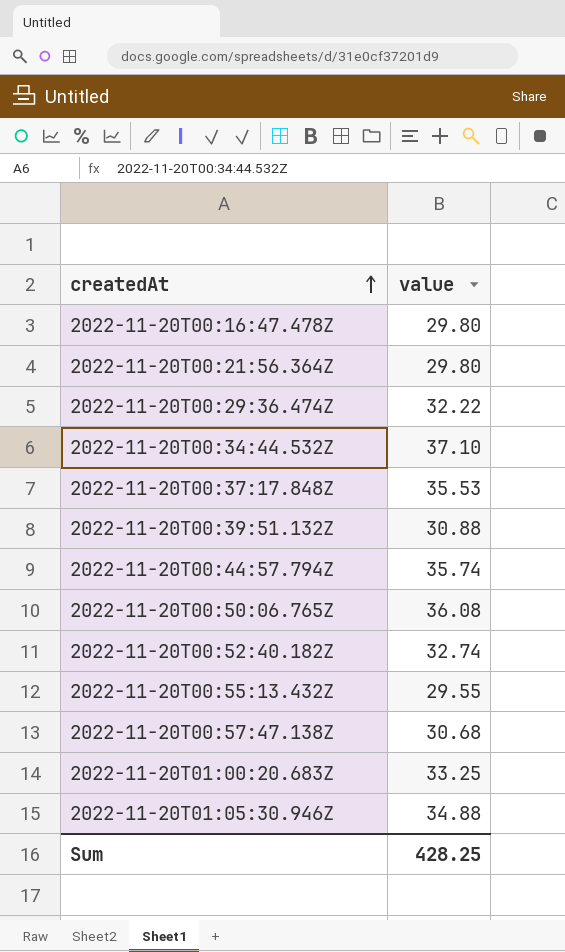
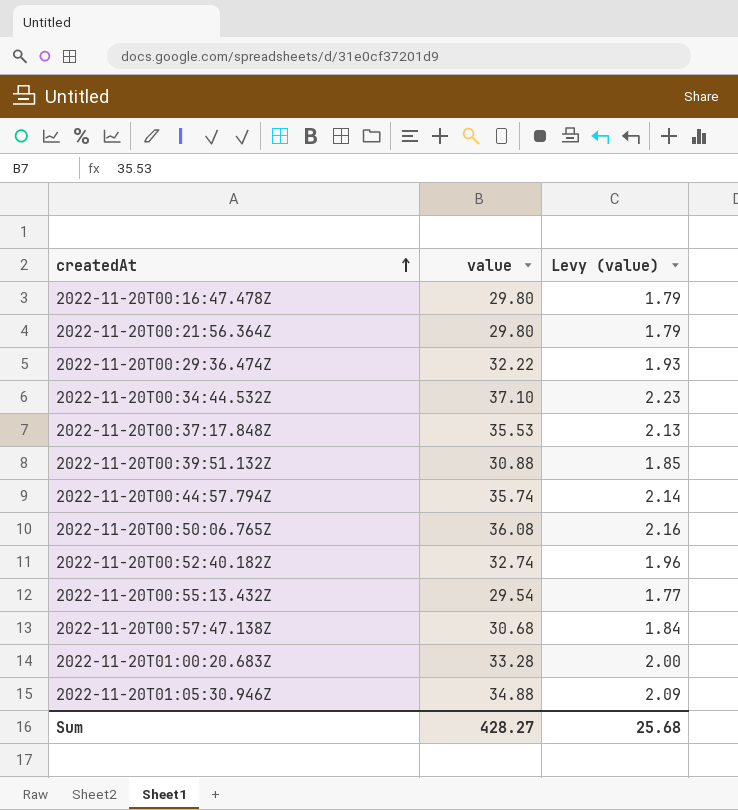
column Levy (value) | formula: none -> [value] * 0.06
2022-11-20T00:55:13.432Z | value: 29.55 -> 29.54
2022-11-20T01:00:20.683Z | value: 33.25 -> 33.28
Sum | value: 428.25 -> 428.27

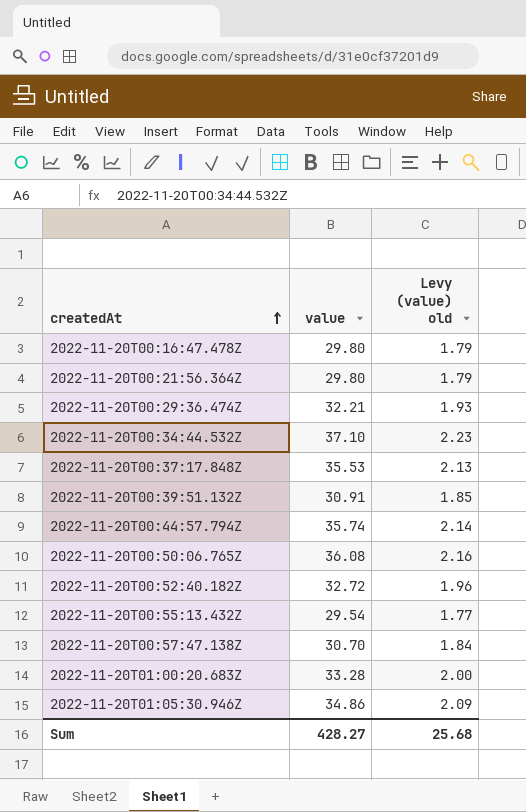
column name: Levy (value) -> Levy (value) old
2022-11-20T00:29:36.474Z | value: 32.22 -> 32.21
2022-11-20T00:39:51.132Z | value: 30.88 -> 30.91
2022-11-20T00:52:40.182Z | value: 32.74 -> 32.72
2022-11-20T00:57:47.138Z | value: 30.68 -> 30.70
2022-11-20T01:05:30.946Z | value: 34.88 -> 34.86

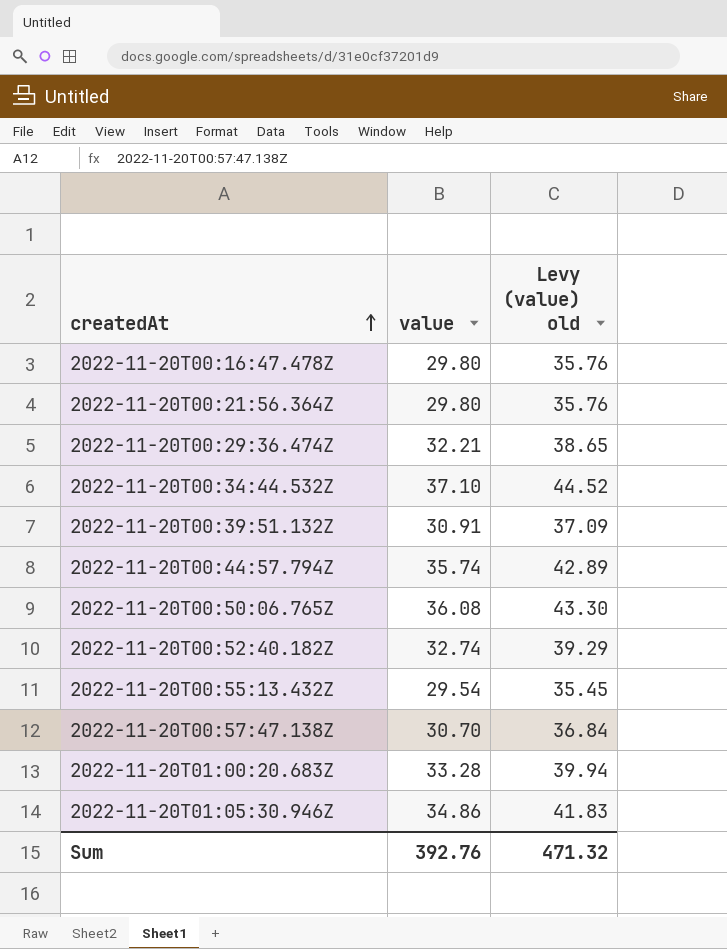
column Levy (value) old | formula: [value] * 0.06 -> [value] * 1.2
row 2022-11-20T00:37:17.848Z: 35.53 | 2.13 -> none
2022-11-20T00:52:40.182Z | value: 32.72 -> 32.74
Sum | value: 428.27 -> 392.76
Sum | Levy (value) old: 25.68 -> 471.32

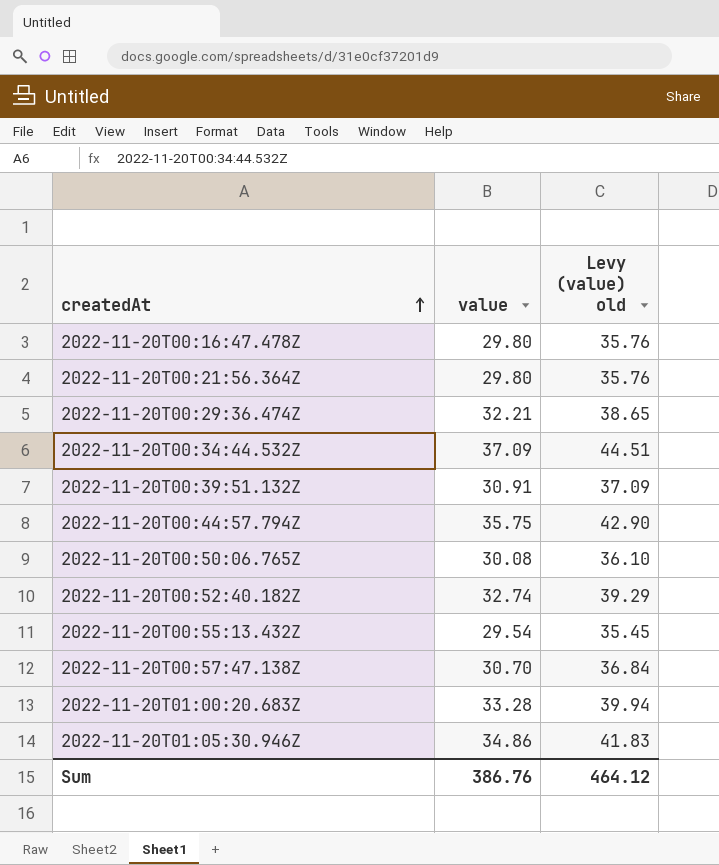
2022-11-20T00:34:44.532Z | value: 37.10 -> 37.09
2022-11-20T00:34:44.532Z | Levy (value) old: 44.52 -> 44.51
2022-11-20T00:44:57.794Z | value: 35.74 -> 35.75
2022-11-20T00:44:57.794Z | Levy (value) old: 42.89 -> 42.90
2022-11-20T00:50:06.765Z | value: 36.08 -> 30.08
2022-11-20T00:50:06.765Z | Levy (value) old: 43.30 -> 36.10
Sum | value: 392.76 -> 386.76
Sum | Levy (value) old: 471.32 -> 464.12

